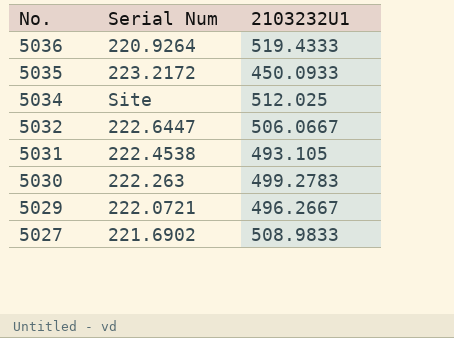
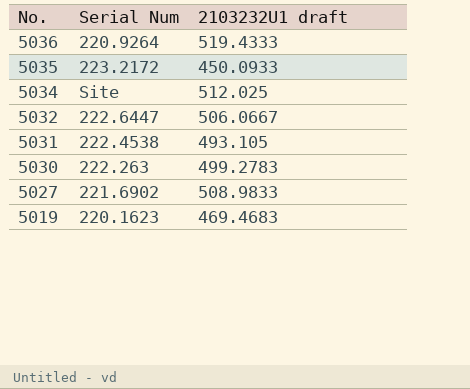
column name: 2103232U1 -> 2103232U1 draft
row 5029: 222.0721 | 496.2667 -> none
row 5019: none -> 220.1623 | 469.4683

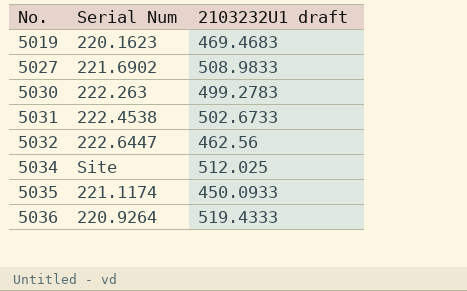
row order: No. descending -> No. ascending
5031 | 2103232U1 draft: 493.105 -> 502.6733
5032 | 2103232U1 draft: 506.0667 -> 462.56
5035 | Serial Num: 223.2172 -> 221.1174

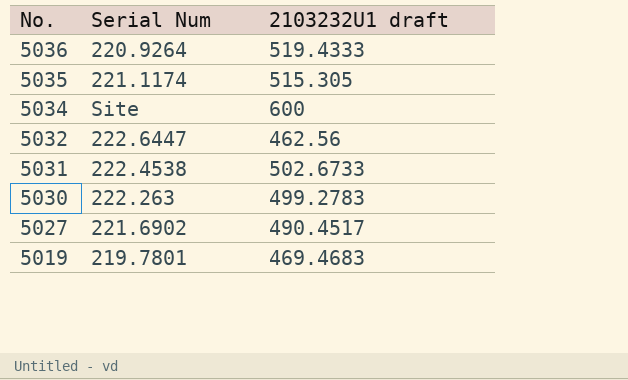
row order: No. ascending -> No. descending
5035 | 2103232U1 draft: 450.0933 -> 515.305
5034 | 2103232U1 draft: 512.025 -> 600
5027 | 2103232U1 draft: 508.9833 -> 490.4517
5019 | Serial Num: 220.1623 -> 219.7801

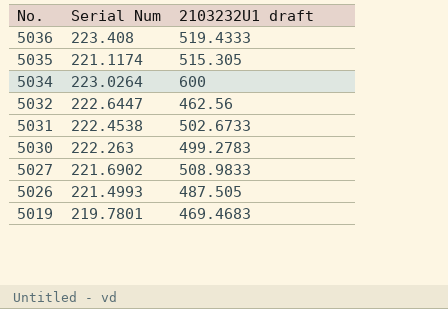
5036 | Serial Num: 220.9264 -> 223.408
5034 | Serial Num: Site -> 223.0264
5027 | 2103232U1 draft: 490.4517 -> 508.9833
row 5026: none -> 221.4993 | 487.505

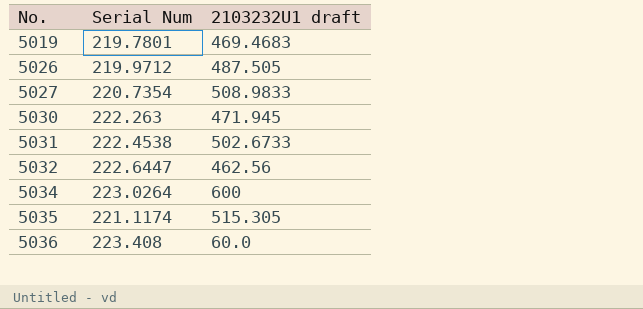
row order: No. descending -> No. ascending
5026 | Serial Num: 221.4993 -> 219.9712
5027 | Serial Num: 221.6902 -> 220.7354
5030 | 2103232U1 draft: 499.2783 -> 471.945
5036 | 2103232U1 draft: 519.4333 -> 60.0

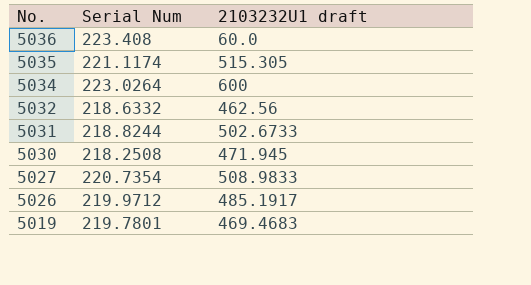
row order: No. ascending -> No. descending
5032 | Serial Num: 222.6447 -> 218.6332
5031 | Serial Num: 222.4538 -> 218.8244
5030 | Serial Num: 222.263 -> 218.2508
5026 | 2103232U1 draft: 487.505 -> 485.1917

